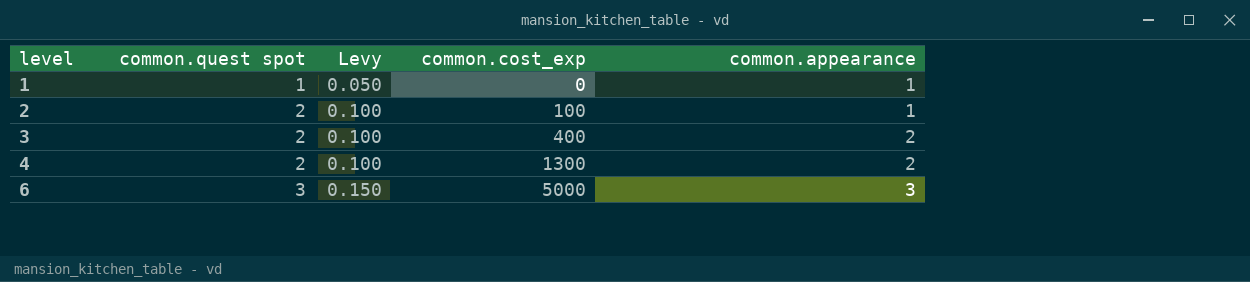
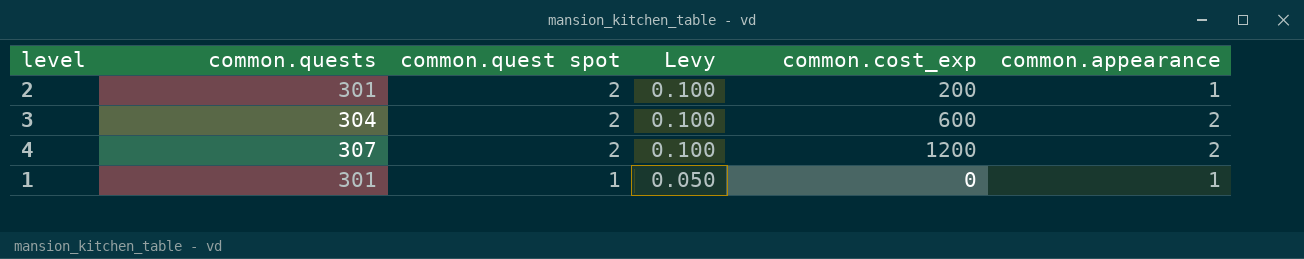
row order: level ascending -> common.quest spot descending
column common.quests | position: none -> 2
row 6: 3 | 0.150 | 5000 | 3 -> none
2 | common.cost_exp: 100 -> 200
3 | common.cost_exp: 400 -> 600
4 | common.cost_exp: 1300 -> 1200

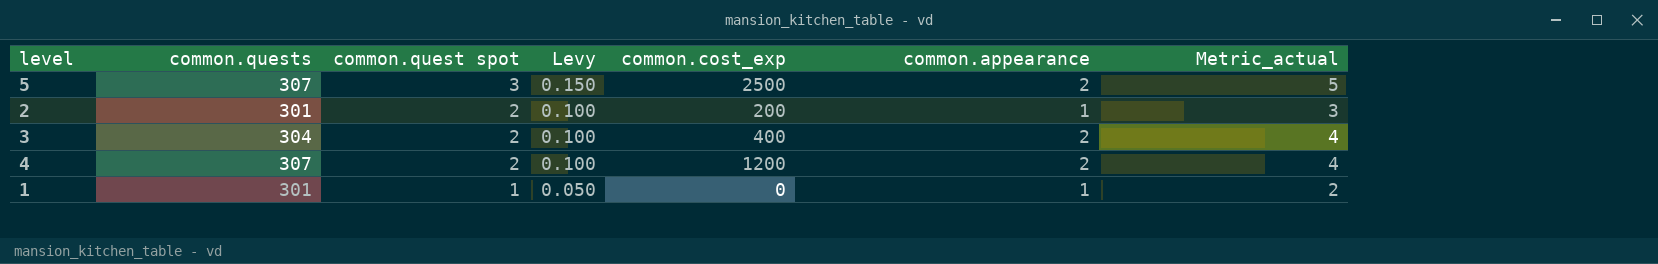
column Metric_actual | formula: none -> [common.quest spot] + [common.appearance]
row 5: none -> 307 | 3 | 0.150 | 2500 | 2 | 5
3 | common.cost_exp: 600 -> 400

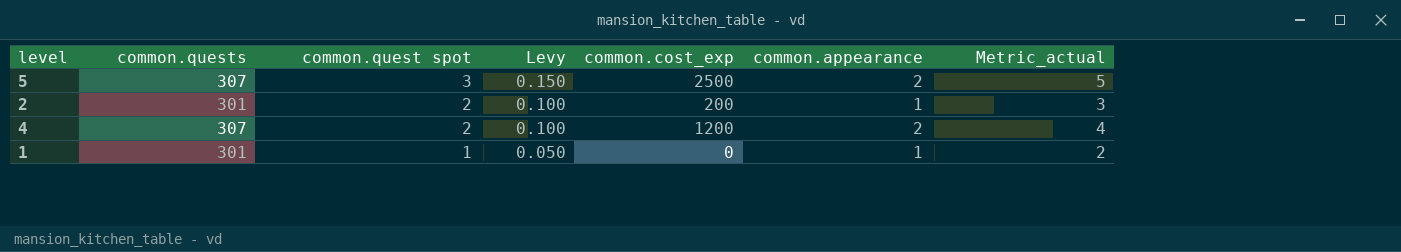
row 3: 304 | 2 | 0.100 | 400 | 2 | 4 -> none

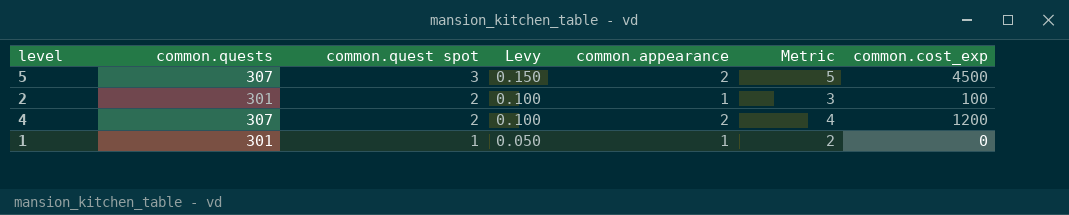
column name: Metric_actual -> Metric
column common.cost_exp | position: 5 -> 7
5 | common.cost_exp: 2500 -> 4500
2 | common.cost_exp: 200 -> 100

